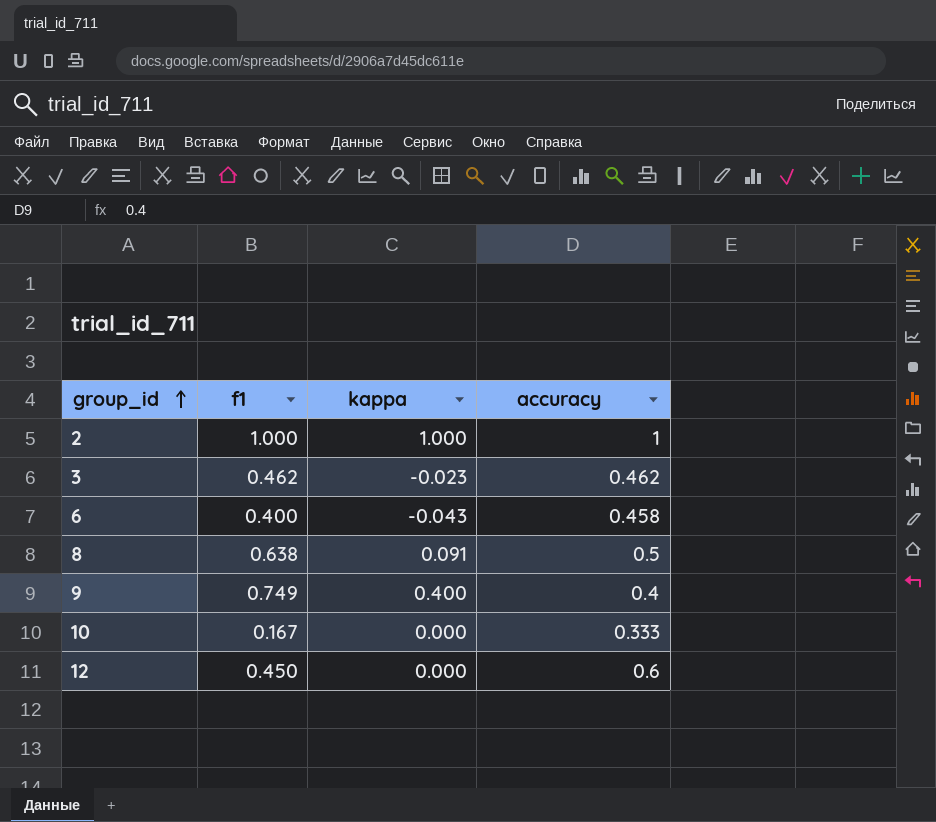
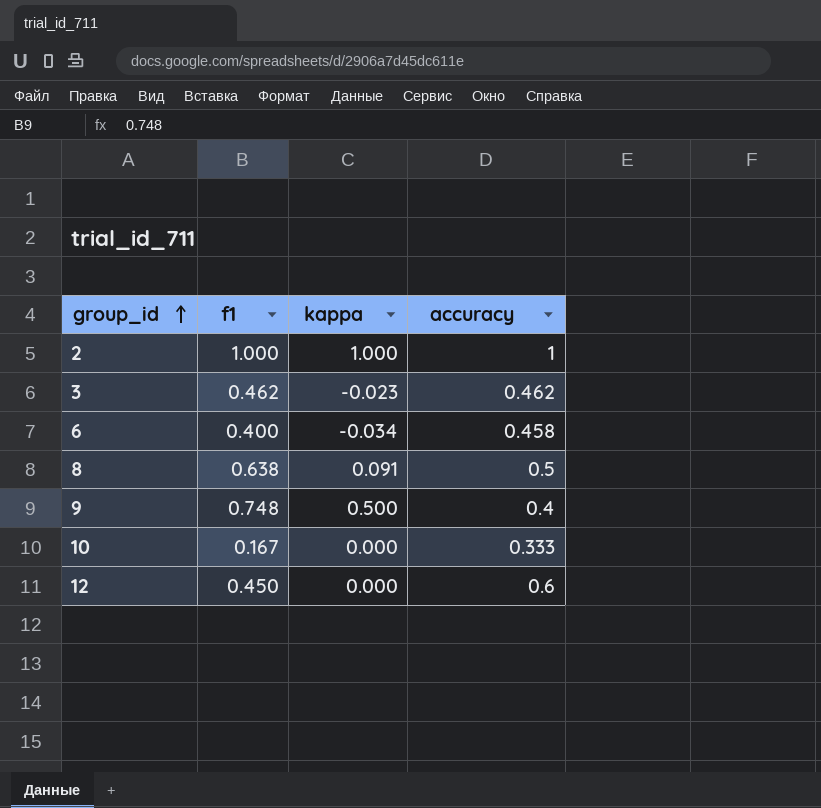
6 | kappa: -0.043 -> -0.034
9 | f1: 0.749 -> 0.748
9 | kappa: 0.400 -> 0.500

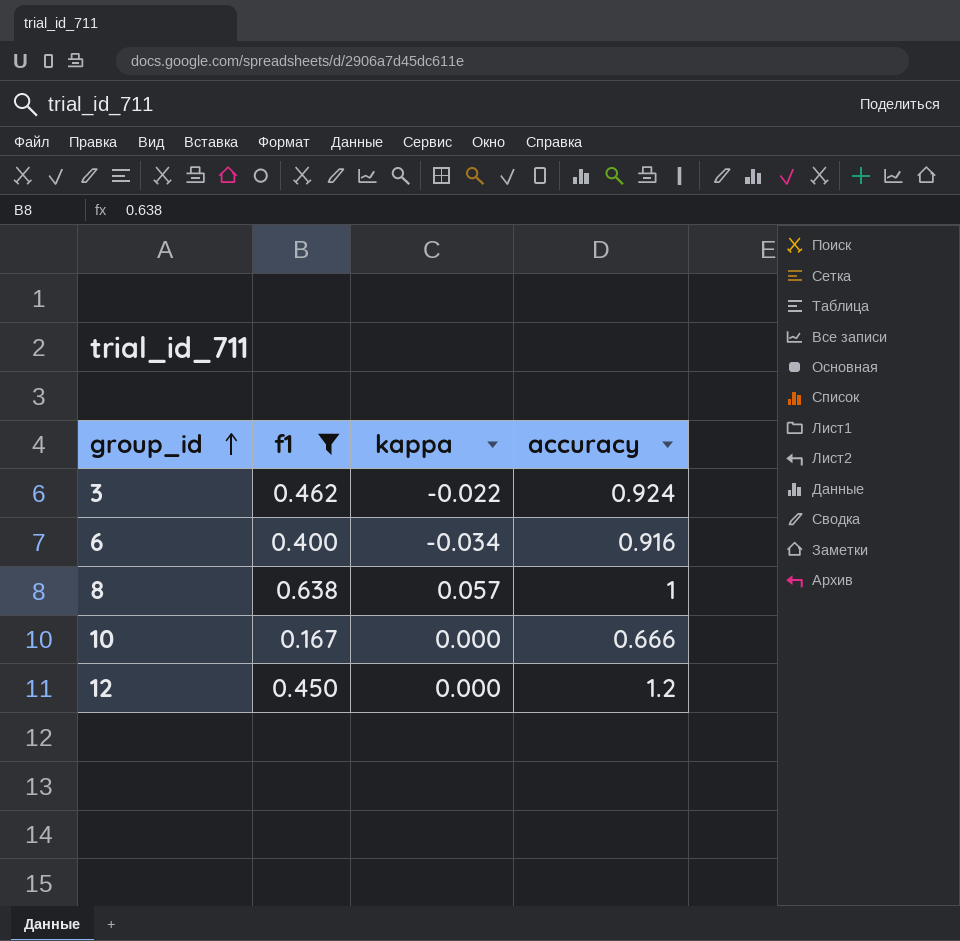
filter: none -> f1 <= 0.638
3 | kappa: -0.023 -> -0.022
3 | accuracy: 0.462 -> 0.924
6 | accuracy: 0.458 -> 0.916
8 | kappa: 0.091 -> 0.057
8 | accuracy: 0.5 -> 1
10 | accuracy: 0.333 -> 0.666
12 | accuracy: 0.6 -> 1.2

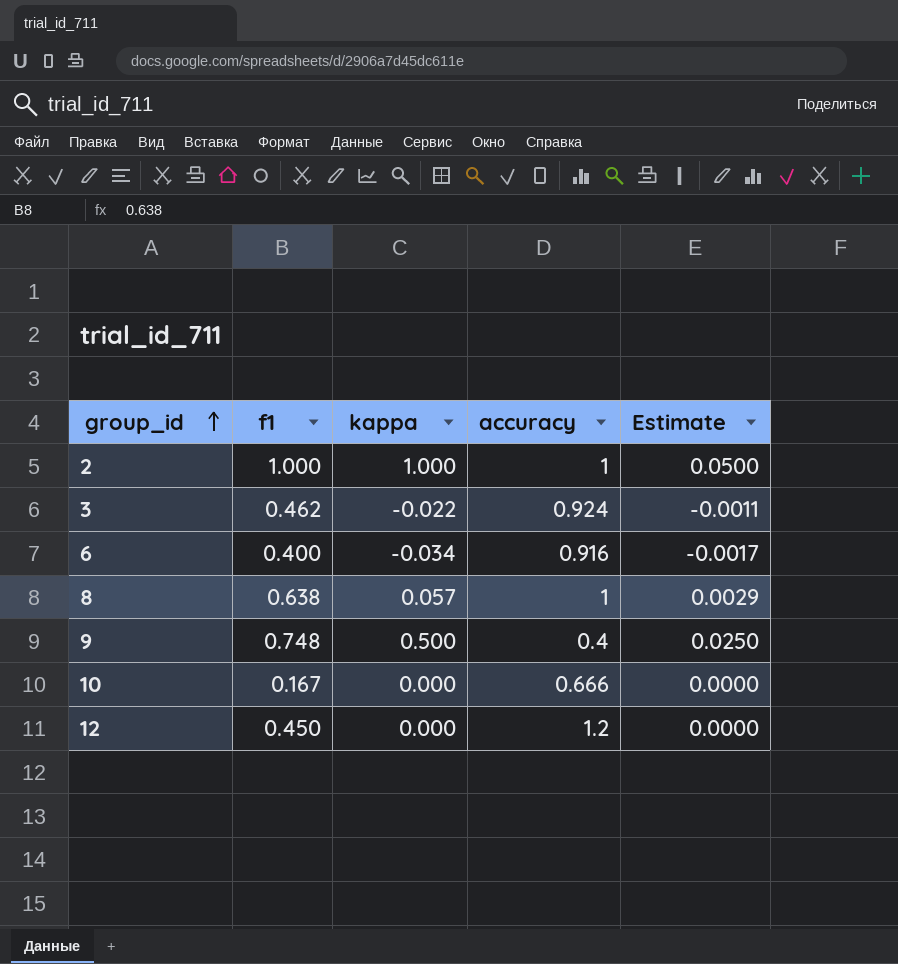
filter: f1 <= 0.638 -> none
column Estimate | formula: none -> [kappa] * 0.05

